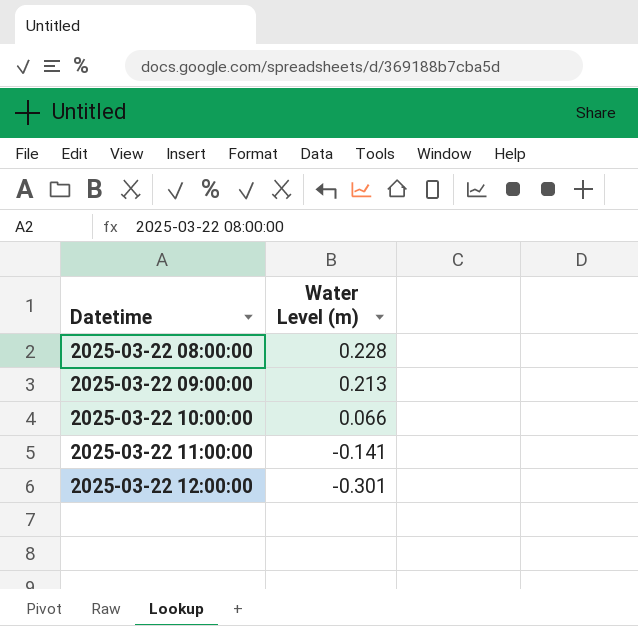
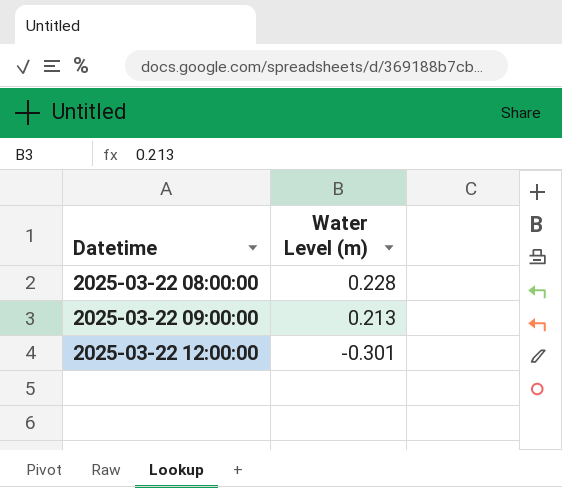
row 2025-03-22 10:00:00: 0.066 -> none
row 2025-03-22 11:00:00: -0.141 -> none

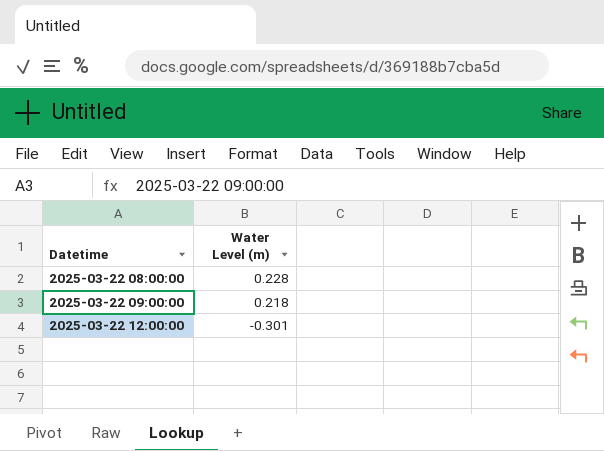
2025-03-22 09:00:00 | Water Level (m): 0.213 -> 0.218

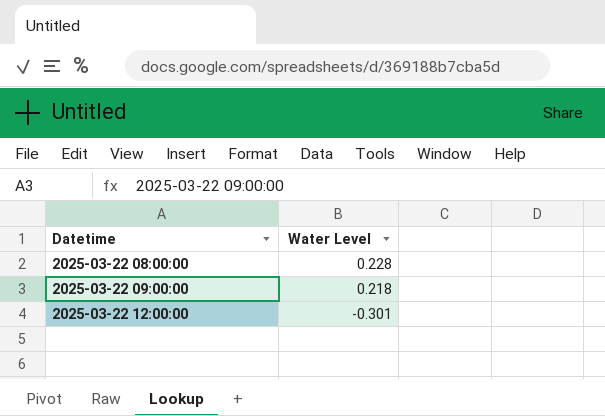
column name: Water Level (m) -> Water Level

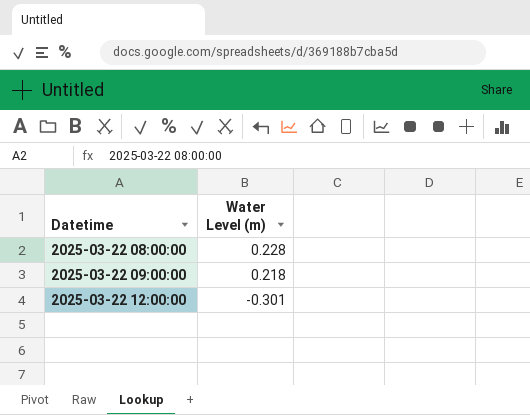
column name: Water Level -> Water Level (m)

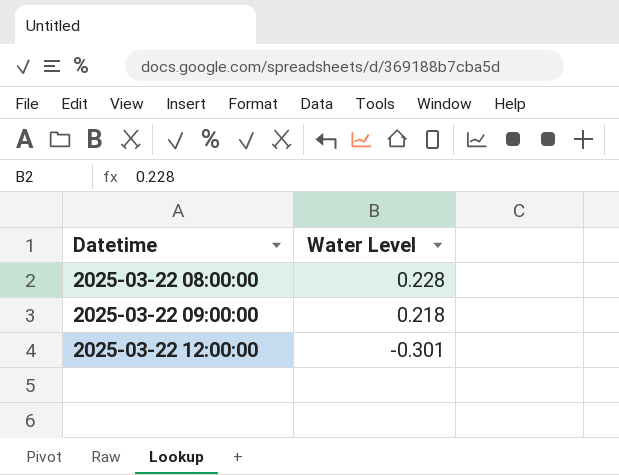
column name: Water Level (m) -> Water Level

